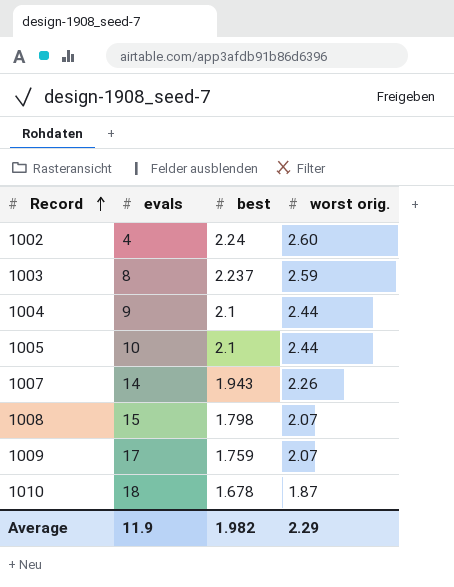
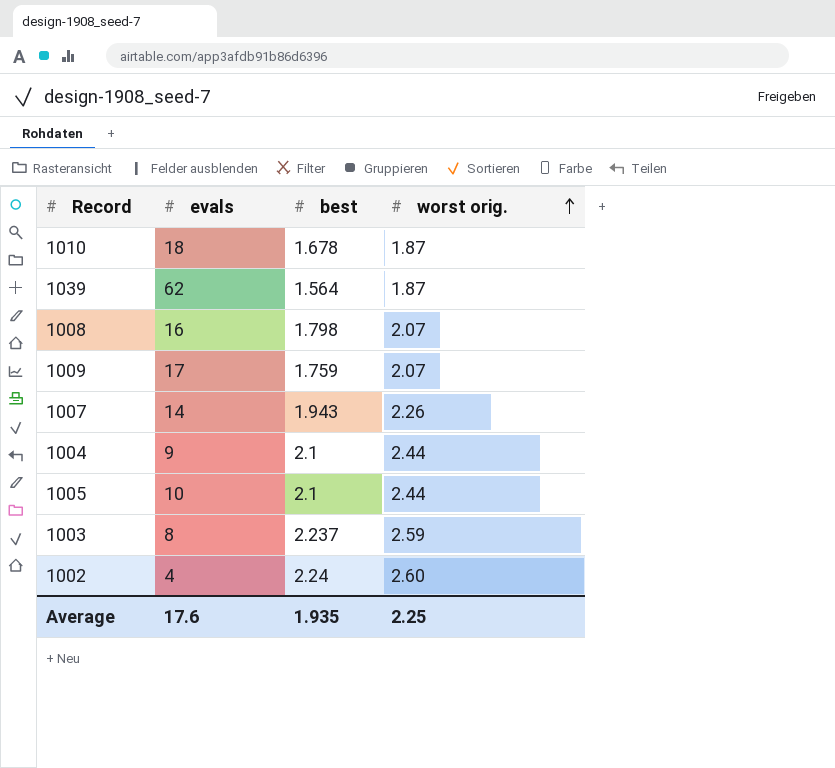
row order: Record ascending -> worst orig. ascending
row 1039: none -> 62 | 1.564 | 1.87
1008 | evals: 15 -> 16
Average | evals: 11.9 -> 17.6
Average | best: 1.982 -> 1.935
Average | worst orig.: 2.29 -> 2.25

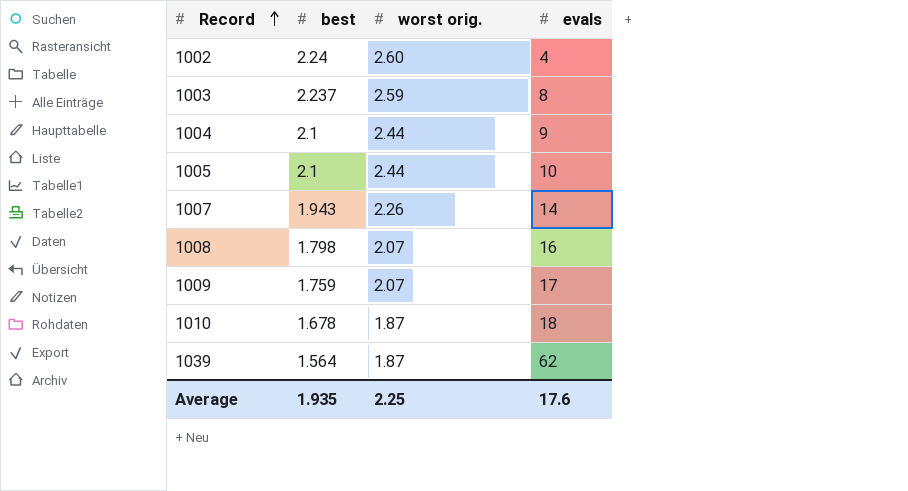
row order: worst orig. ascending -> Record ascending
column evals | position: 2 -> 4

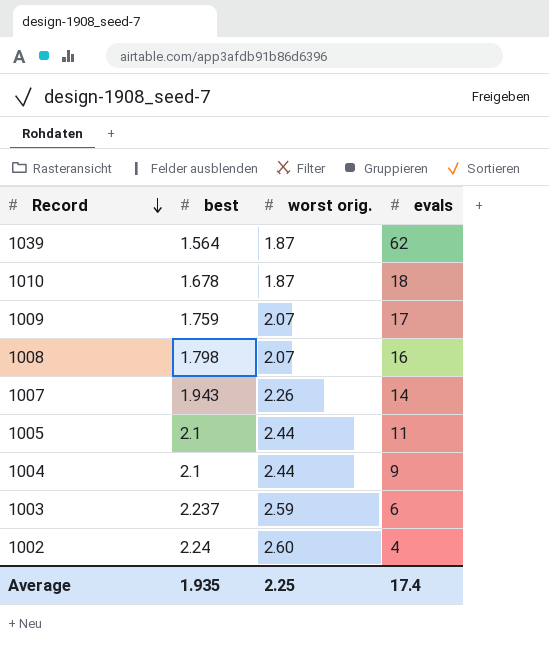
row order: Record ascending -> Record descending
1005 | evals: 10 -> 11
1003 | evals: 8 -> 6
Average | evals: 17.6 -> 17.4

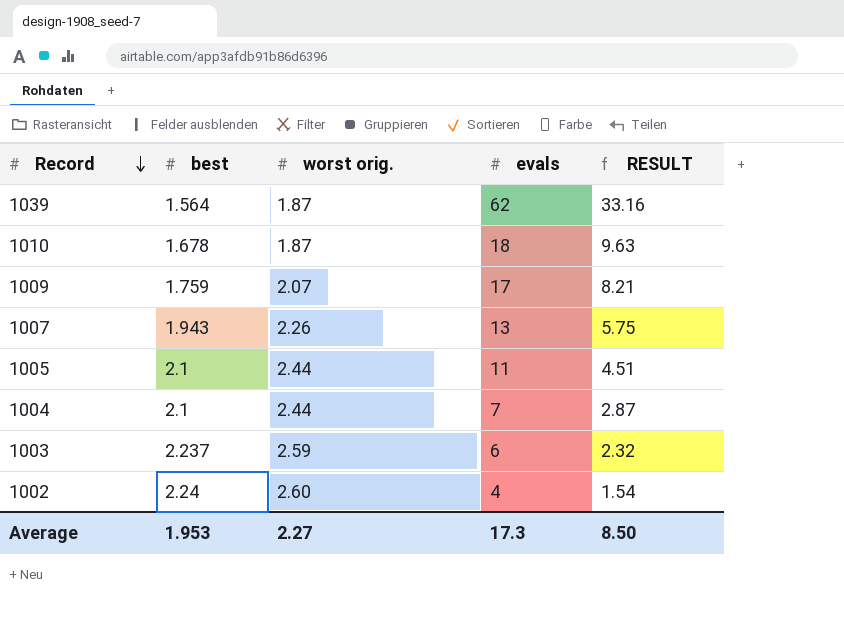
column RESULT | formula: none -> [evals] / [worst orig.]
row 1008: 1.798 | 2.07 | 16 -> none
1007 | evals: 14 -> 13
1004 | evals: 9 -> 7
Average | best: 1.935 -> 1.953
Average | worst orig.: 2.25 -> 2.27
Average | evals: 17.4 -> 17.3

